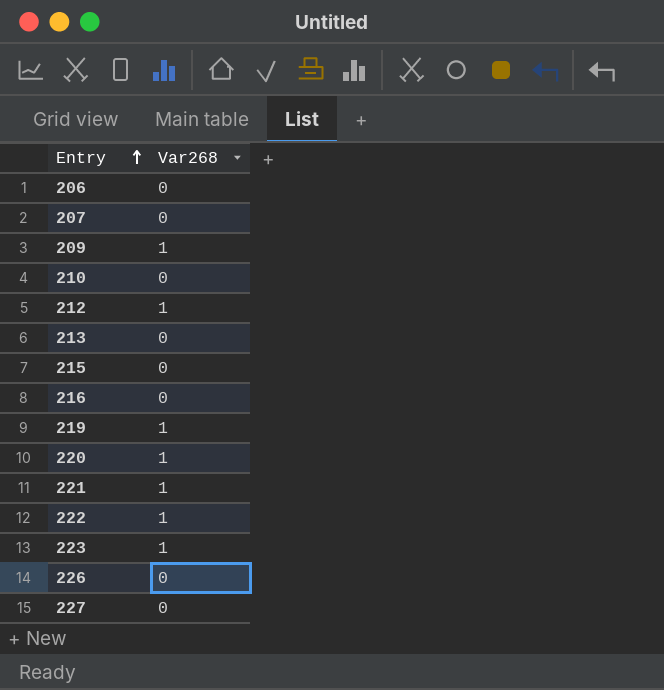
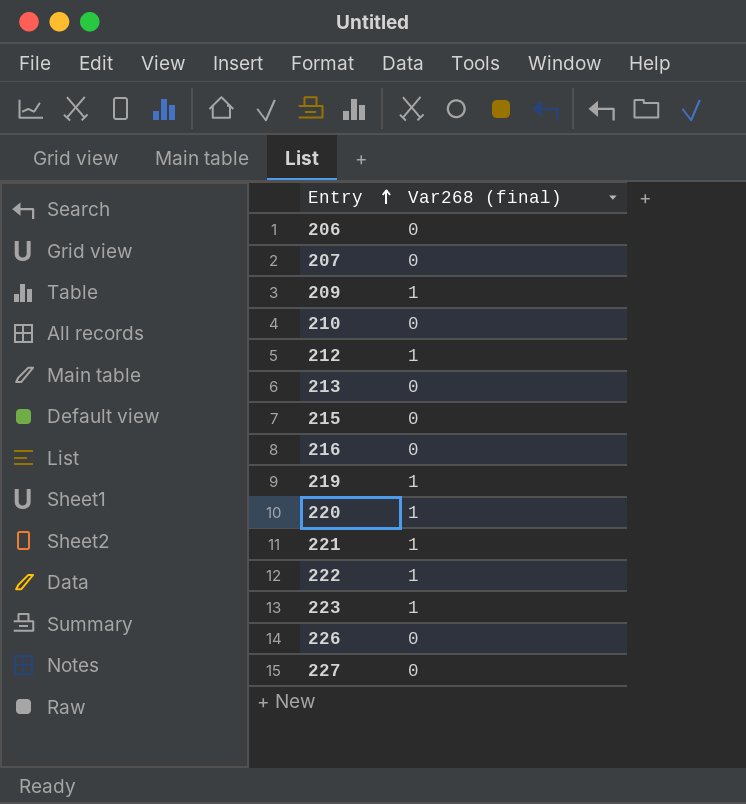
column name: Var268 -> Var268 (final)

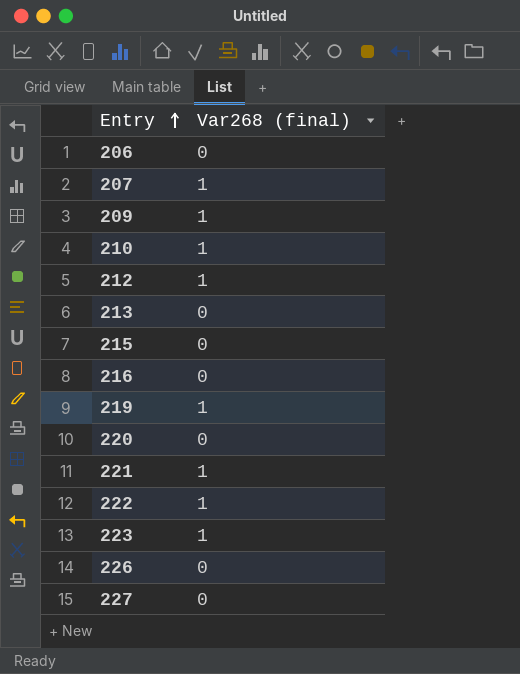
207 | Var268 (final): 0 -> 1
210 | Var268 (final): 0 -> 1
220 | Var268 (final): 1 -> 0

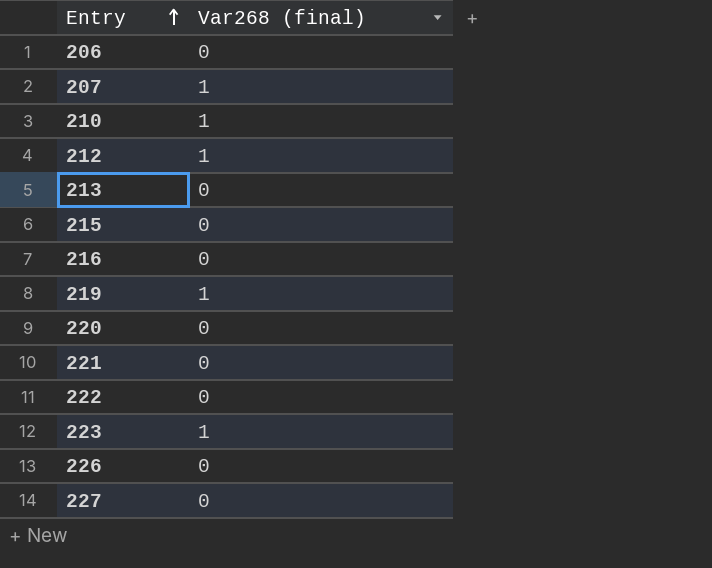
row 209: 1 -> none
221 | Var268 (final): 1 -> 0
222 | Var268 (final): 1 -> 0

